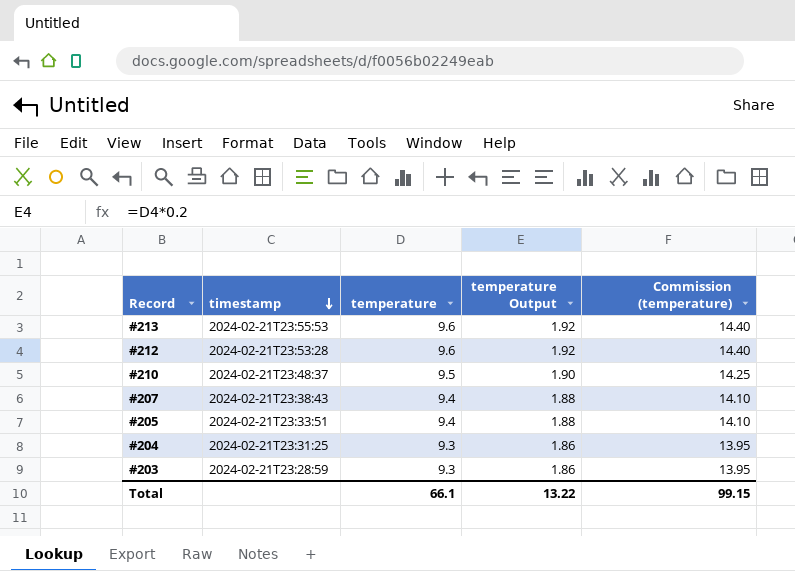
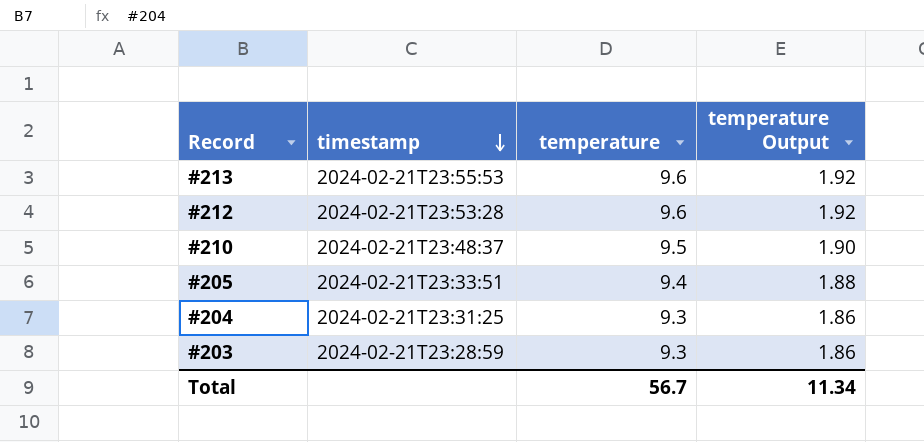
column Commission (temperature) | formula: [temperature] * 1.5 -> none
row #207: 2024-02-21T23:38:43 | 9.4 | 1.88 | 14.10 -> none
Total | temperature: 66.1 -> 56.7
Total | temperature Output: 13.22 -> 11.34

